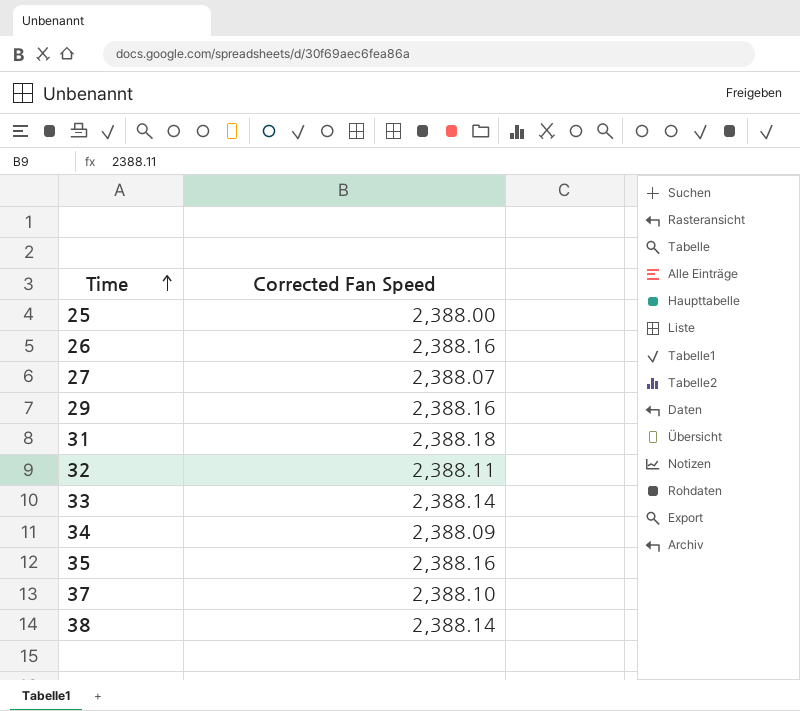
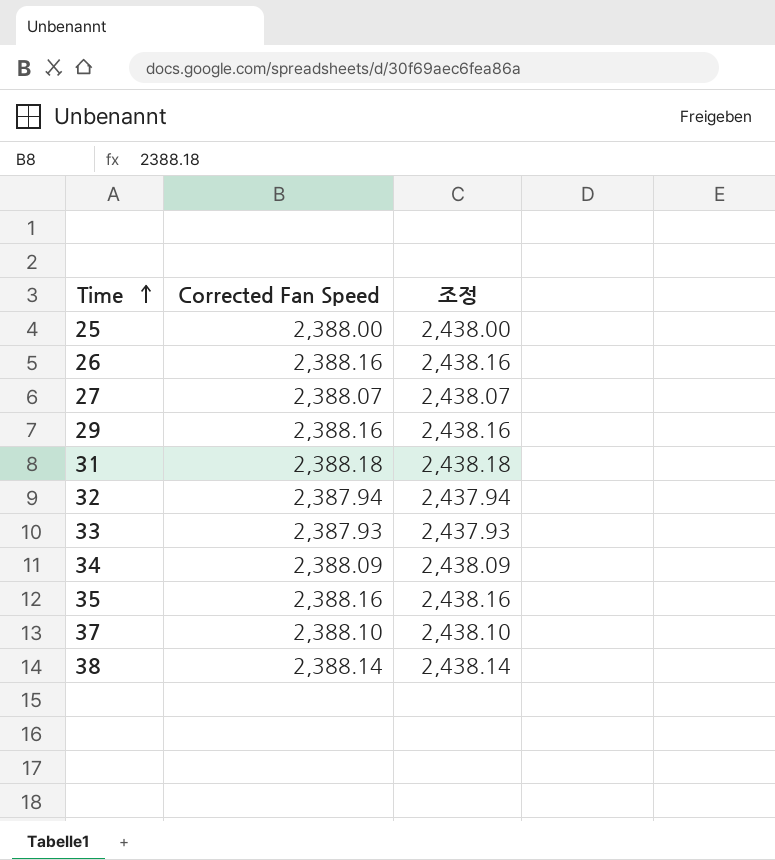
column 조정 | formula: none -> [Corrected Fan Speed] + 50
32 | Corrected Fan Speed: 2,388.11 -> 2,387.94
33 | Corrected Fan Speed: 2,388.14 -> 2,387.93

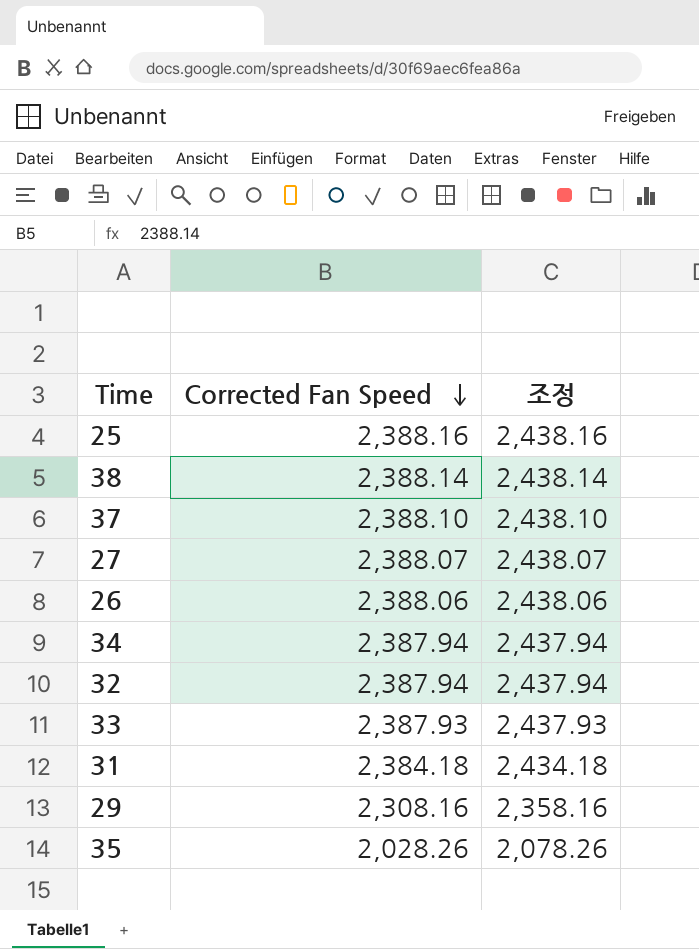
row order: Time ascending -> Corrected Fan Speed descending
25 | Corrected Fan Speed: 2,388.00 -> 2,388.16
25 | 조정: 2,438.00 -> 2,438.16
26 | Corrected Fan Speed: 2,388.16 -> 2,388.06
26 | 조정: 2,438.16 -> 2,438.06
34 | Corrected Fan Speed: 2,388.09 -> 2,387.94
34 | 조정: 2,438.09 -> 2,437.94
31 | Corrected Fan Speed: 2,388.18 -> 2,384.18
31 | 조정: 2,438.18 -> 2,434.18
29 | Corrected Fan Speed: 2,388.16 -> 2,308.16
29 | 조정: 2,438.16 -> 2,358.16
35 | Corrected Fan Speed: 2,388.16 -> 2,028.26
35 | 조정: 2,438.16 -> 2,078.26

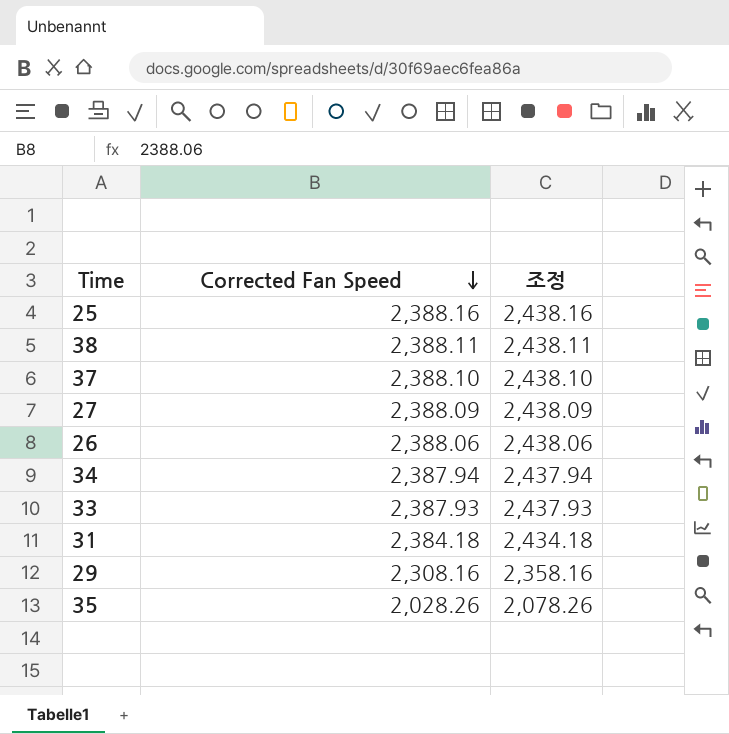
row 32: 2,387.94 | 2,437.94 -> none
38 | Corrected Fan Speed: 2,388.14 -> 2,388.11
38 | 조정: 2,438.14 -> 2,438.11
27 | Corrected Fan Speed: 2,388.07 -> 2,388.09
27 | 조정: 2,438.07 -> 2,438.09

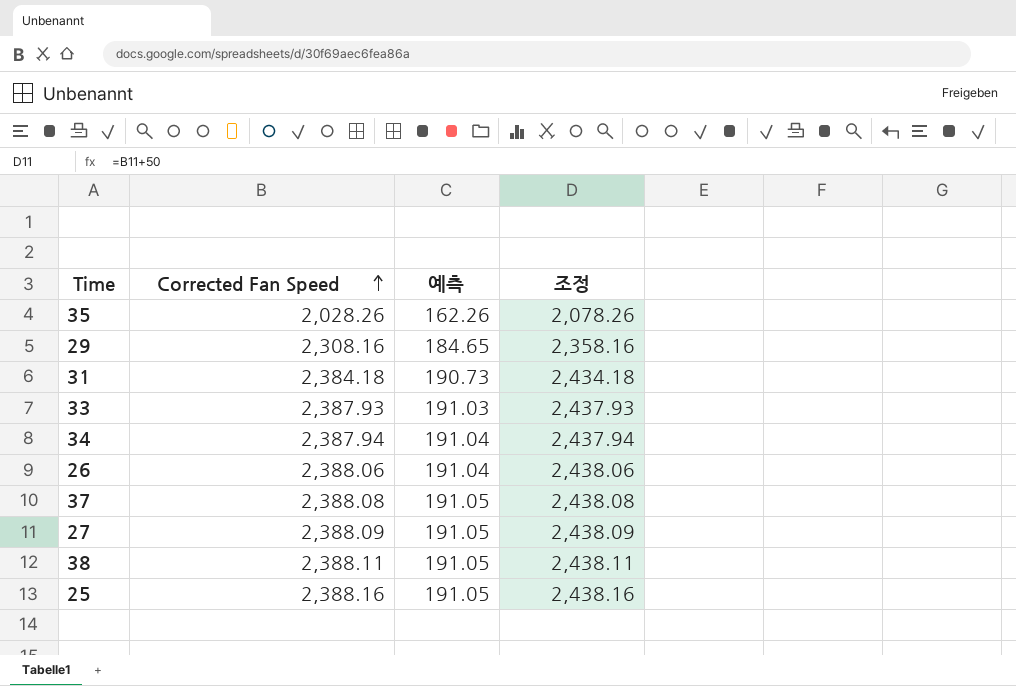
row order: Corrected Fan Speed descending -> Corrected Fan Speed ascending
column 예측 | formula: none -> [Corrected Fan Speed] * 0.08
37 | Corrected Fan Speed: 2,388.10 -> 2,388.08
37 | 조정: 2,438.10 -> 2,438.08

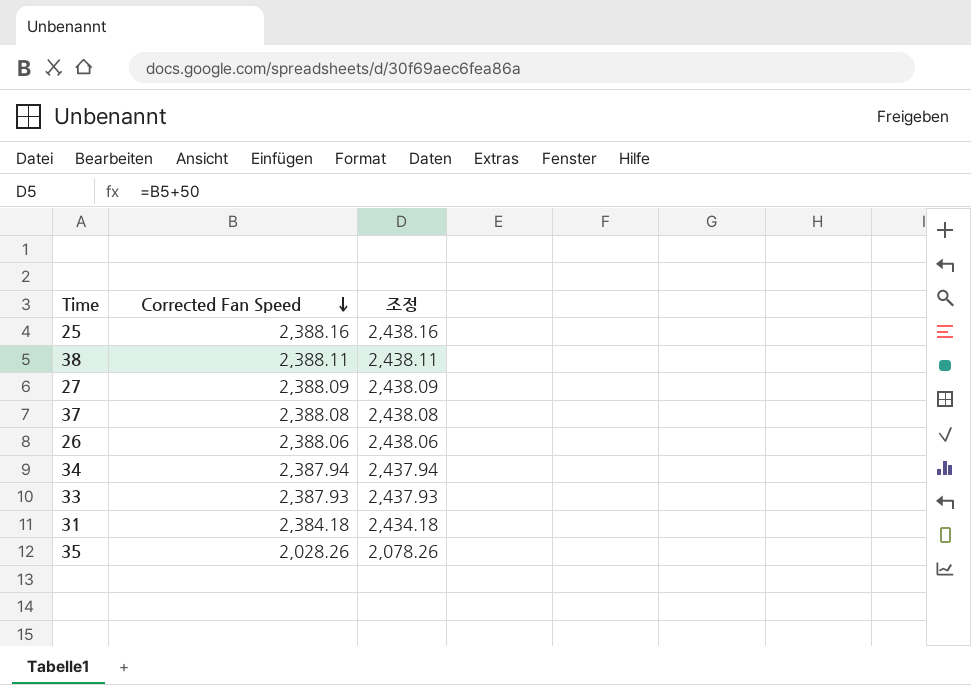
row order: Corrected Fan Speed ascending -> Corrected Fan Speed descending
column 예측 | formula: [Corrected Fan Speed] * 0.08 -> none
row 29: 2,308.16 | 184.65 | 2,358.16 -> none

